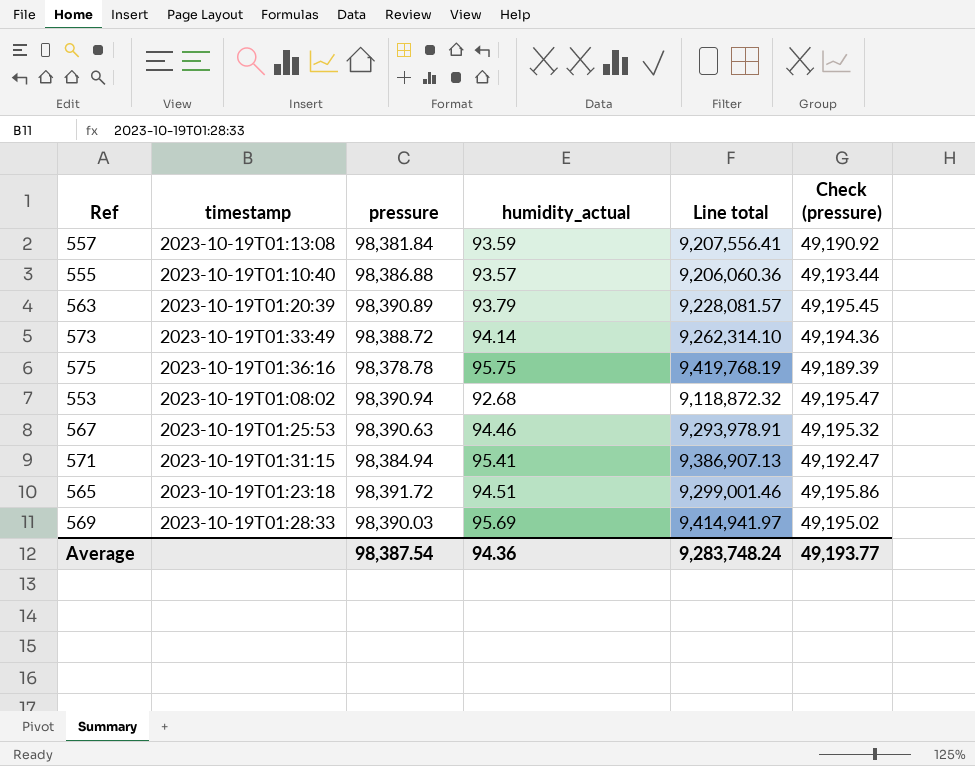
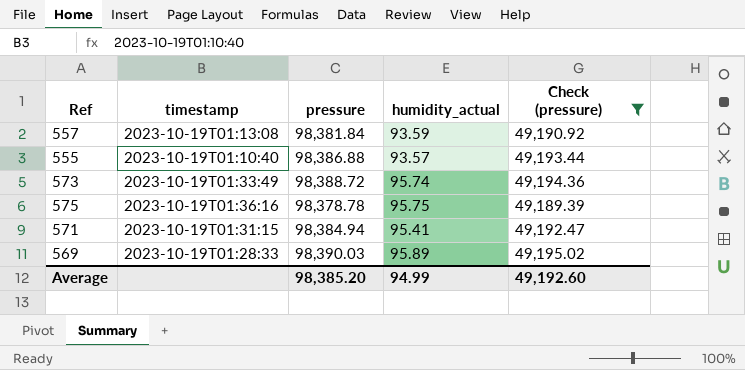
filter: none -> Check (pressure) <= 49,195.02
column Line total | formula: [pressure] * [humidity_actual] -> none
573 | humidity_actual: 94.14 -> 95.74
569 | humidity_actual: 95.69 -> 95.89
Average | pressure: 98,387.54 -> 98,385.20
Average | humidity_actual: 94.36 -> 94.99
Average | Check (pressure): 49,193.77 -> 49,192.60

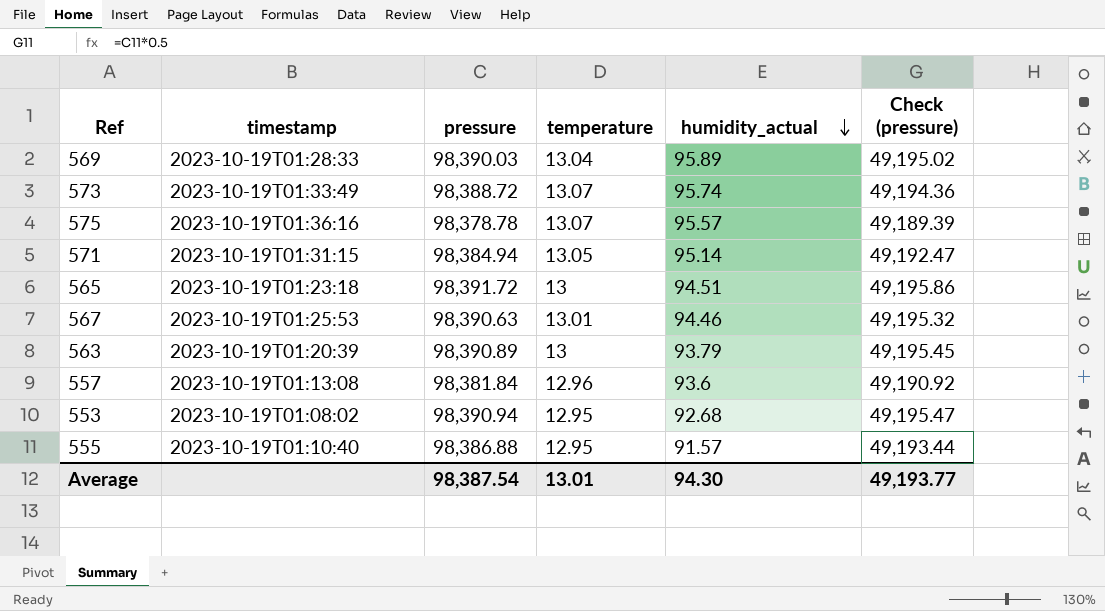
filter: Check (pressure) <= 49,195.02 -> none
row order: none -> humidity_actual descending
column temperature | position: none -> 4
575 | humidity_actual: 95.75 -> 95.57
571 | humidity_actual: 95.41 -> 95.14
557 | humidity_actual: 93.59 -> 93.6
555 | humidity_actual: 93.57 -> 91.57
Average | pressure: 98,385.20 -> 98,387.54
Average | humidity_actual: 94.99 -> 94.30
Average | Check (pressure): 49,192.60 -> 49,193.77

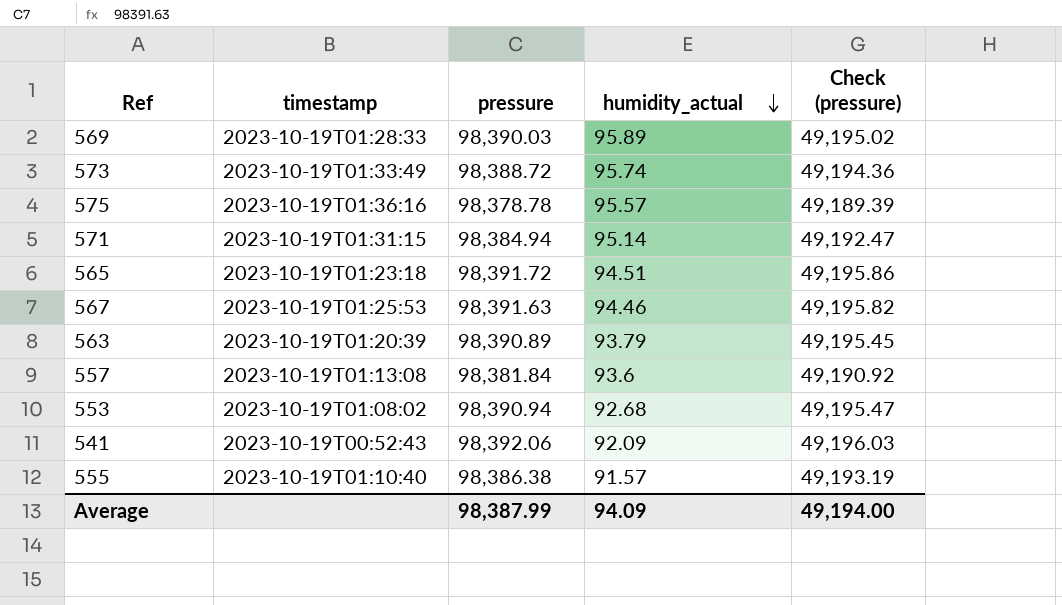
column temperature | position: 4 -> none
567 | pressure: 98,390.63 -> 98,391.63
567 | Check (pressure): 49,195.32 -> 49,195.82
row 541: none -> 2023-10-19T00:52:43 | 98,392.06 | 92.09 | 49,196.03
555 | pressure: 98,386.88 -> 98,386.38
555 | Check (pressure): 49,193.44 -> 49,193.19
Average | pressure: 98,387.54 -> 98,387.99
Average | humidity_actual: 94.30 -> 94.09
Average | Check (pressure): 49,193.77 -> 49,194.00

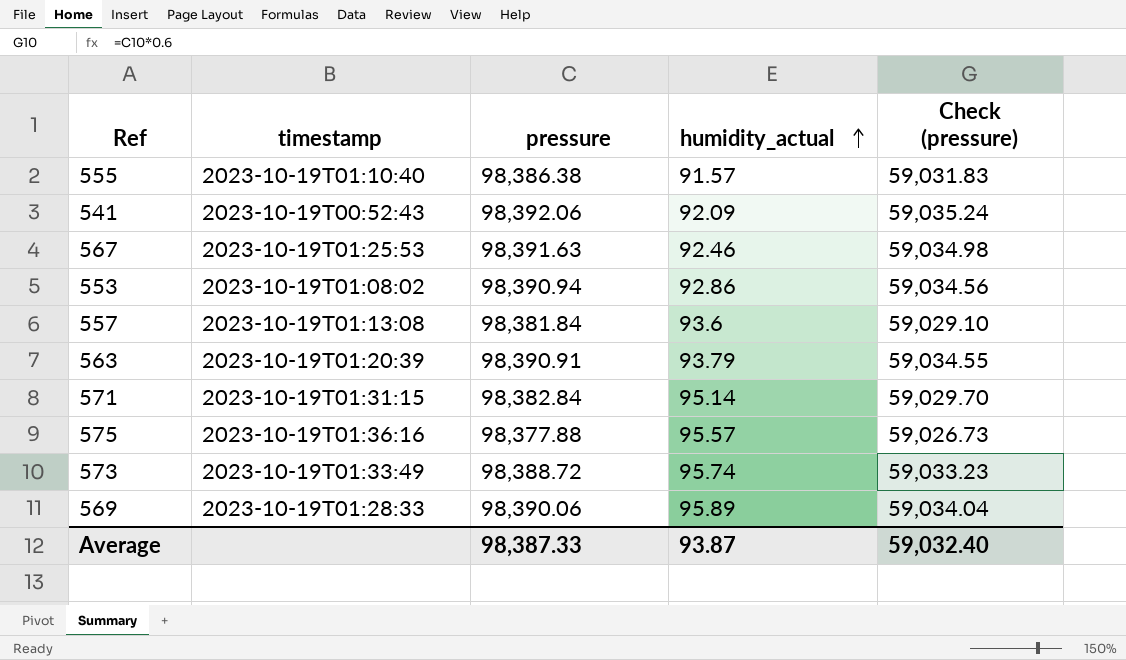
row order: humidity_actual descending -> humidity_actual ascending
column Check (pressure) | formula: [pressure] * 0.5 -> [pressure] * 0.6
row 565: 2023-10-19T01:23:18 | 98,391.72 | 94.51 | 49,195.86 -> none
567 | humidity_actual: 94.46 -> 92.46
553 | humidity_actual: 92.68 -> 92.86
563 | pressure: 98,390.89 -> 98,390.91
571 | pressure: 98,384.94 -> 98,382.84
575 | pressure: 98,378.78 -> 98,377.88
569 | pressure: 98,390.03 -> 98,390.06
Average | pressure: 98,387.99 -> 98,387.33
Average | humidity_actual: 94.09 -> 93.87
Average | Check (pressure): 49,194.00 -> 59,032.40

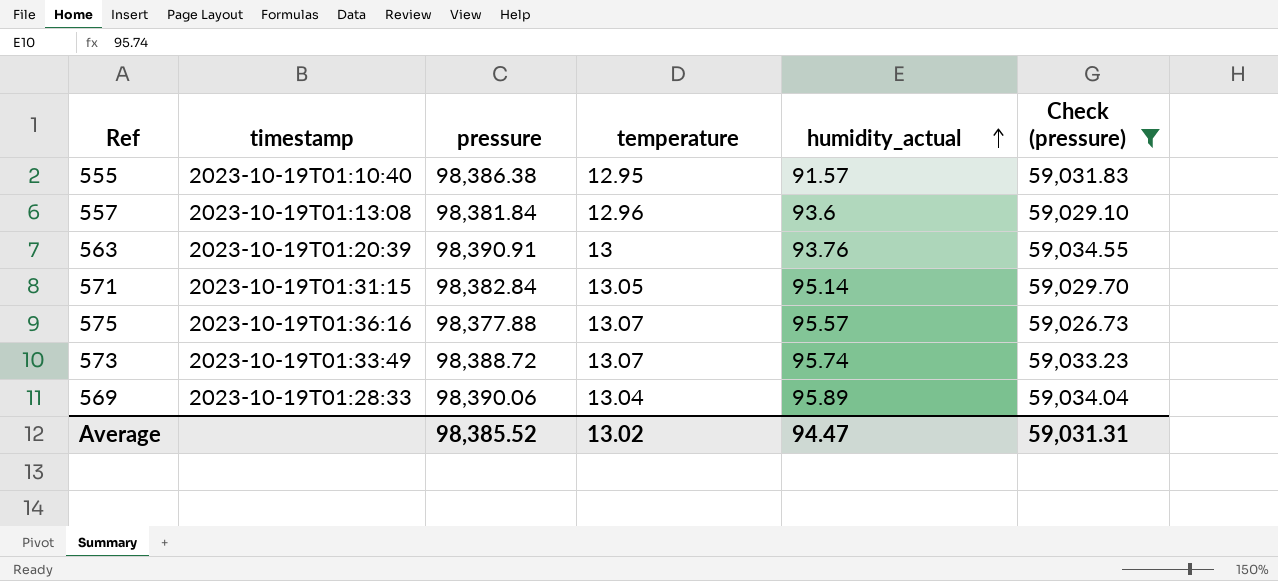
filter: none -> Check (pressure) <= 59,034.55
column temperature | position: none -> 4
563 | humidity_actual: 93.79 -> 93.76
Average | pressure: 98,387.33 -> 98,385.52
Average | humidity_actual: 93.87 -> 94.47
Average | Check (pressure): 59,032.40 -> 59,031.31

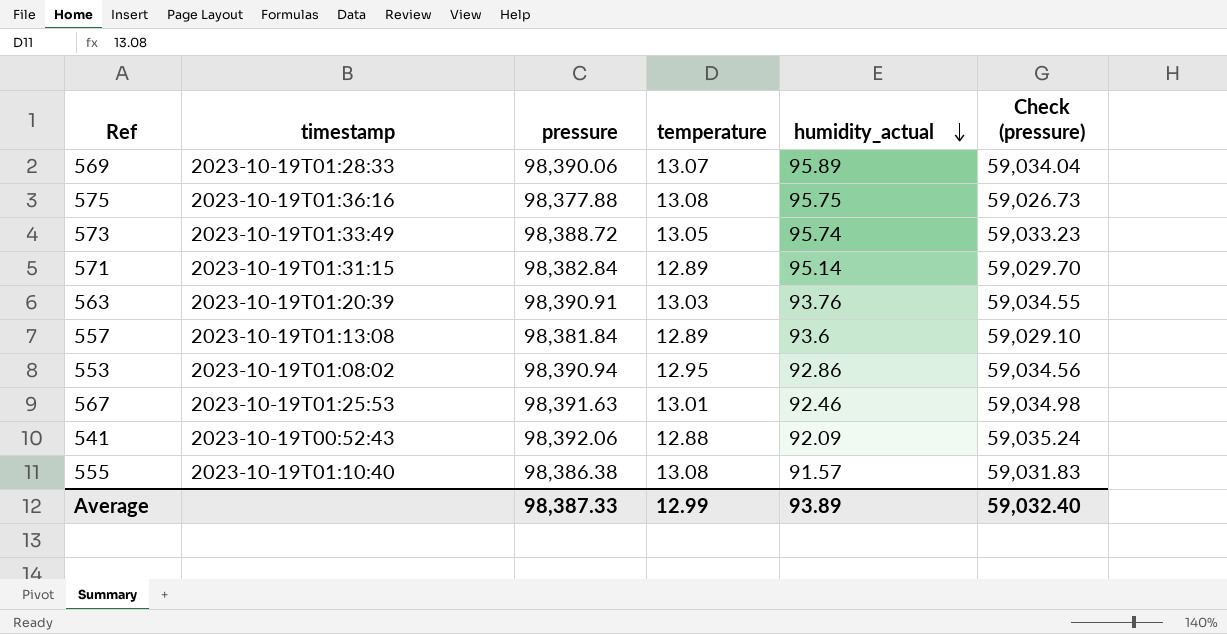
filter: Check (pressure) <= 59,034.55 -> none
row order: humidity_actual ascending -> humidity_actual descending
569 | temperature: 13.04 -> 13.07
575 | temperature: 13.07 -> 13.08
575 | humidity_actual: 95.57 -> 95.75
573 | temperature: 13.07 -> 13.05
571 | temperature: 13.05 -> 12.89
563 | temperature: 13 -> 13.03
557 | temperature: 12.96 -> 12.89
555 | temperature: 12.95 -> 13.08
Average | pressure: 98,385.52 -> 98,387.33
Average | temperature: 13.02 -> 12.99
Average | humidity_actual: 94.47 -> 93.89
Average | Check (pressure): 59,031.31 -> 59,032.40

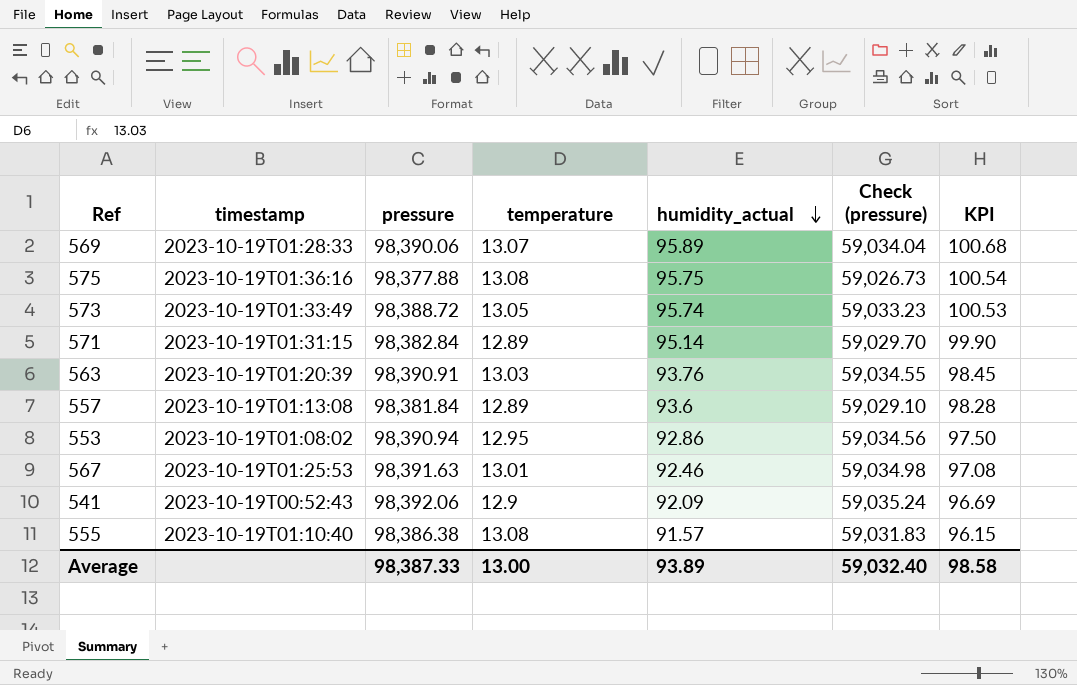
column KPI | formula: none -> [humidity_actual] * 1.05
541 | temperature: 12.88 -> 12.9
Average | temperature: 12.99 -> 13.00

